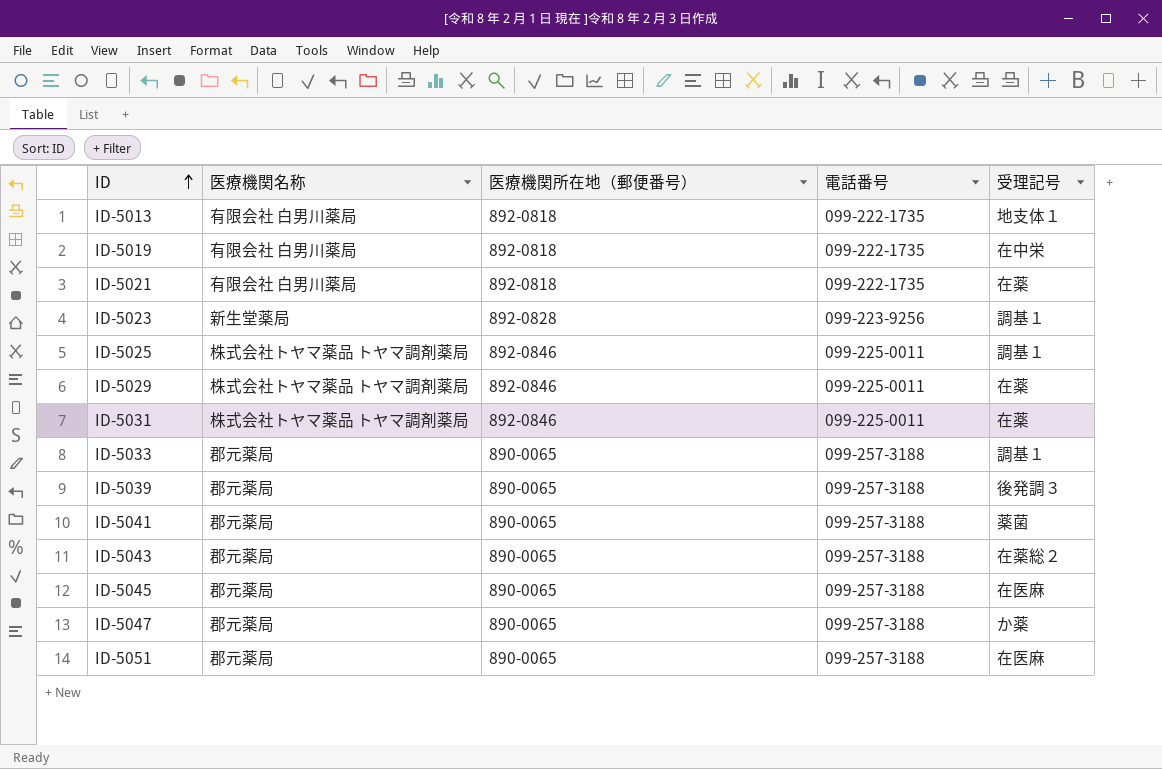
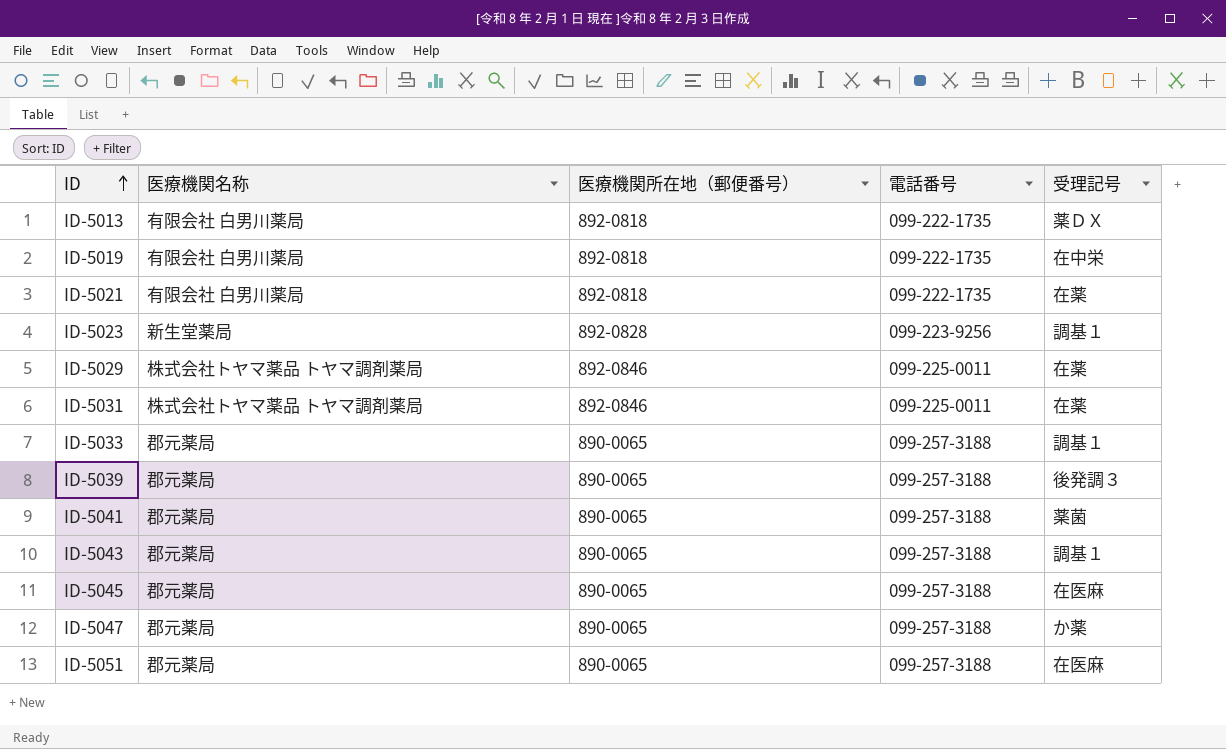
row ID-5025: 株式会社トヤマ薬品 トヤマ調剤薬局 | 892-0846 | 099-225-0011 | 調基１ -> none
ID-5013 | 受理記号: 地支体１ -> 薬ＤＸ
ID-5043 | 受理記号: 在薬総２ -> 調基１

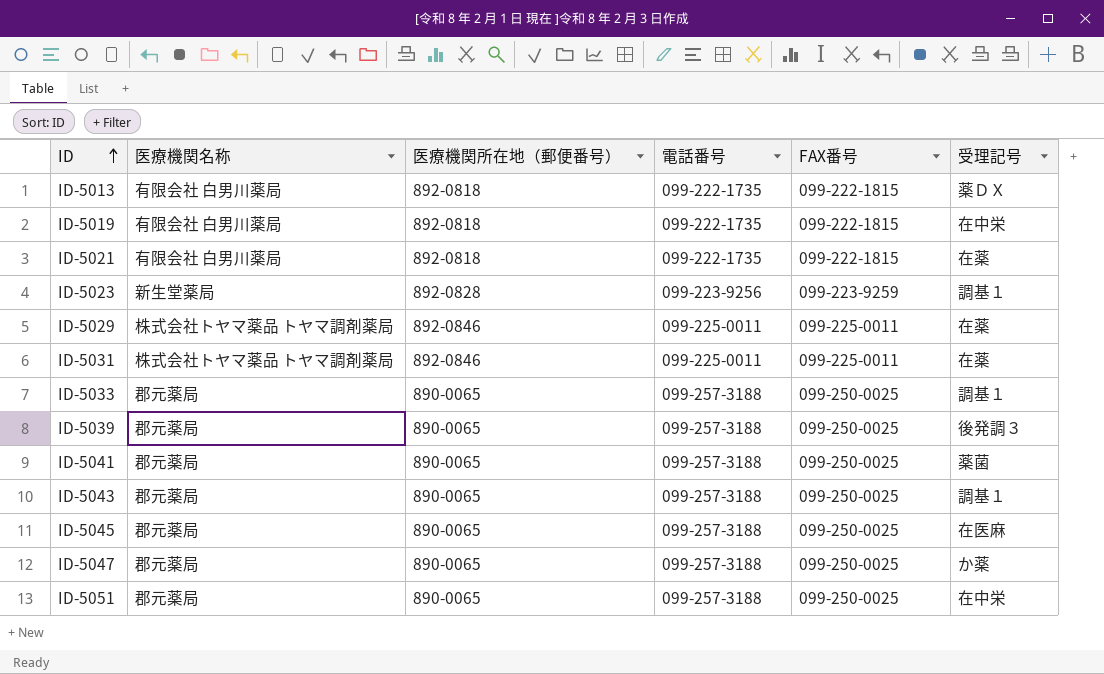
column FAX番号 | position: none -> 5
ID-5051 | 受理記号: 在医麻 -> 在中栄

